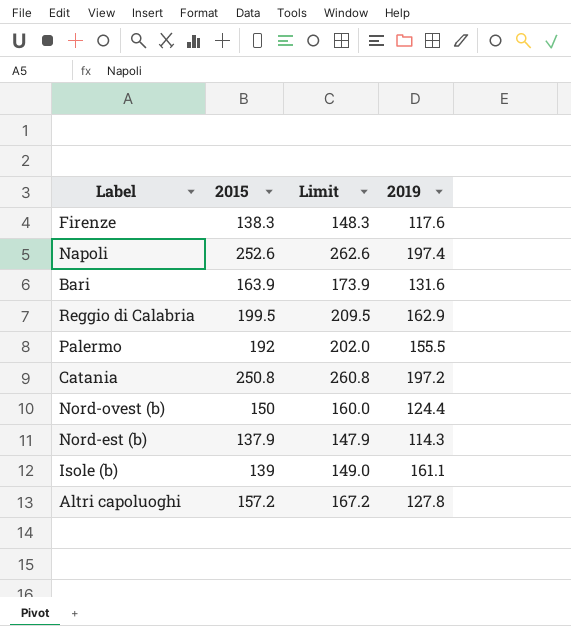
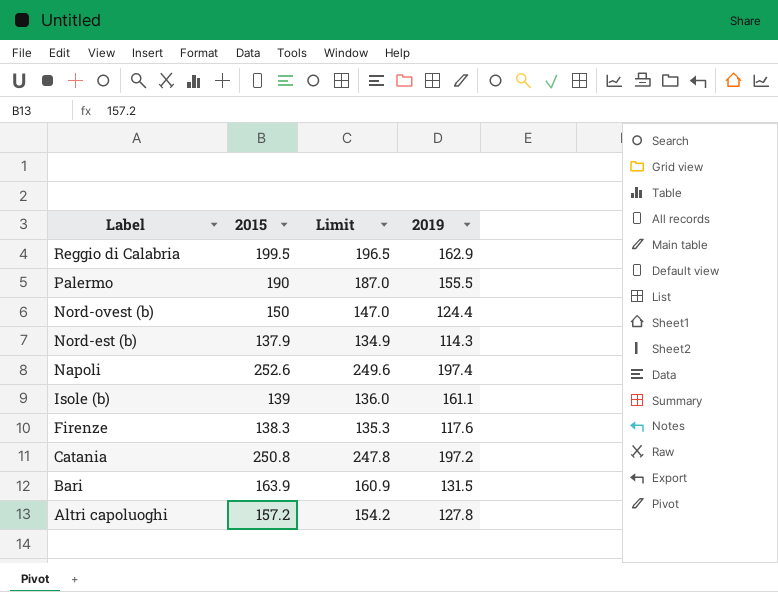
row order: none -> Label descending
column Limit | formula: [2015] + 10 -> [2015] - 3
Palermo | 2015: 192 -> 190
Bari | 2019: 131.6 -> 131.5

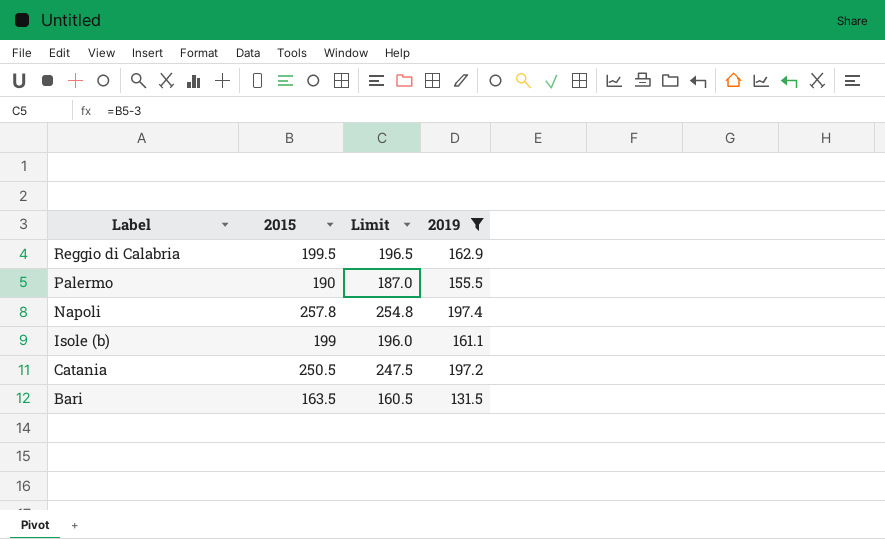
filter: none -> 2019 >= 131.5
Napoli | 2015: 252.6 -> 257.8
Napoli | Limit: 249.6 -> 254.8
Isole (b) | 2015: 139 -> 199
Isole (b) | Limit: 136.0 -> 196.0
Catania | 2015: 250.8 -> 250.5
Catania | Limit: 247.8 -> 247.5
Bari | 2015: 163.9 -> 163.5
Bari | Limit: 160.9 -> 160.5

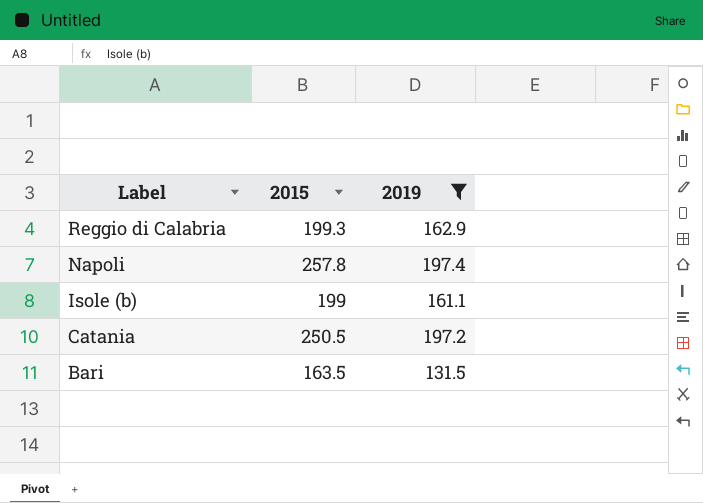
column Limit | formula: [2015] - 3 -> none
row Palermo: 190 | 187.0 | 155.5 -> none
Reggio di Calabria | 2015: 199.5 -> 199.3

